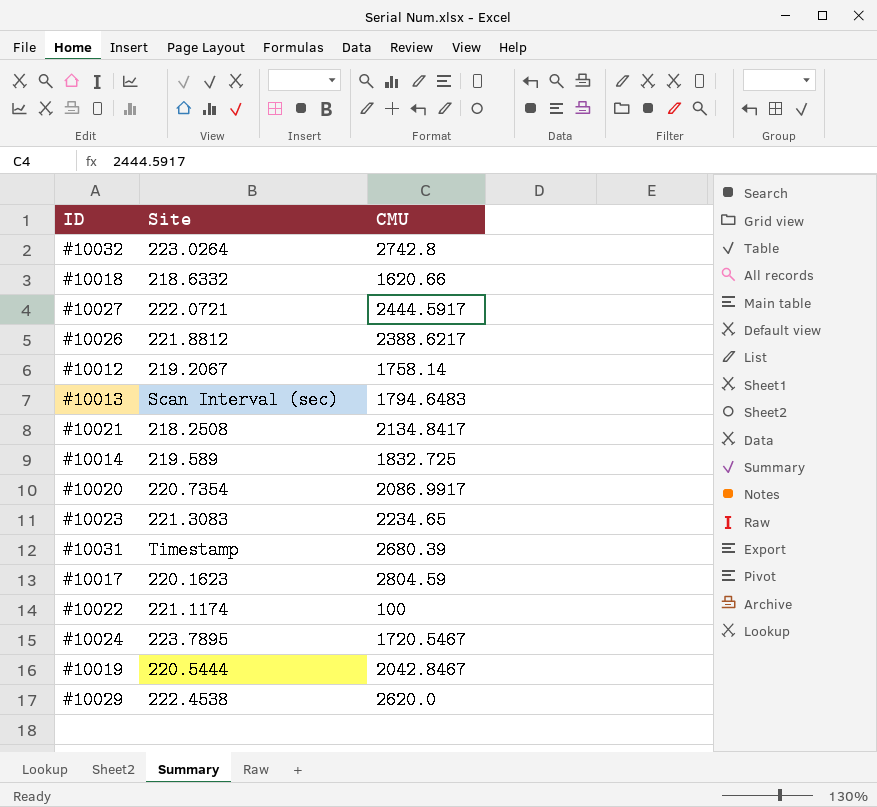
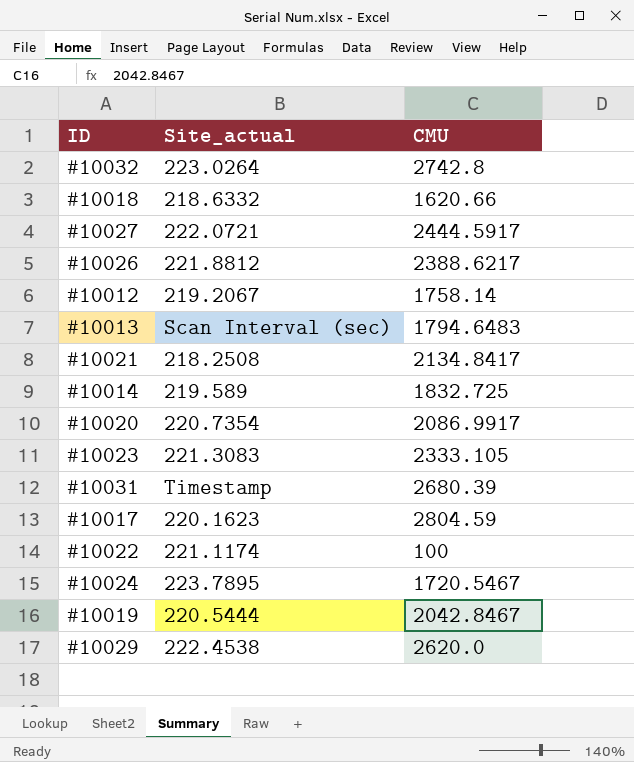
column name: Site -> Site_actual
#10023 | CMU: 2234.65 -> 2333.105

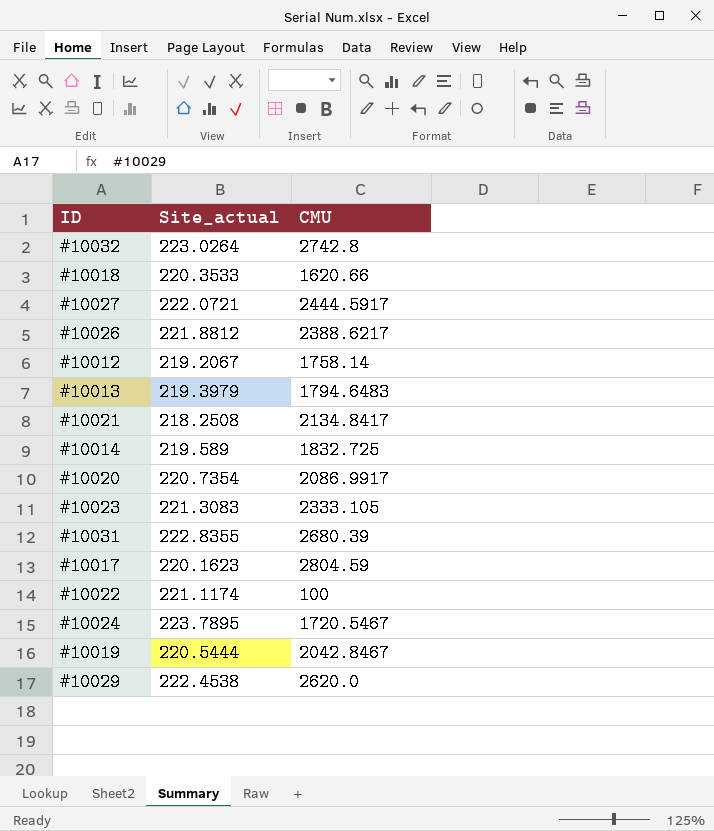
#10018 | Site_actual: 218.6332 -> 220.3533
#10013 | Site_actual: Scan Interval (sec) -> 219.3979
#10031 | Site_actual: Timestamp -> 222.8355

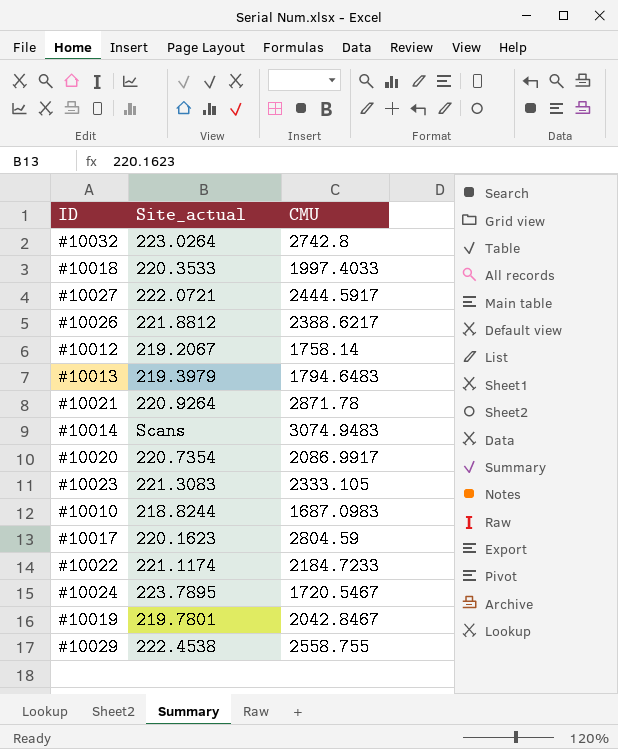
row #10031: 222.8355 | 2680.39 -> none
#10018 | CMU: 1620.66 -> 1997.4033
#10021 | Site_actual: 218.2508 -> 220.9264
#10021 | CMU: 2134.8417 -> 2871.78
#10014 | Site_actual: 219.589 -> Scans
#10014 | CMU: 1832.725 -> 3074.9483
row #10010: none -> 218.8244 | 1687.0983
#10022 | CMU: 100 -> 2184.7233
#10019 | Site_actual: 220.5444 -> 219.7801
#10029 | CMU: 2620.0 -> 2558.755

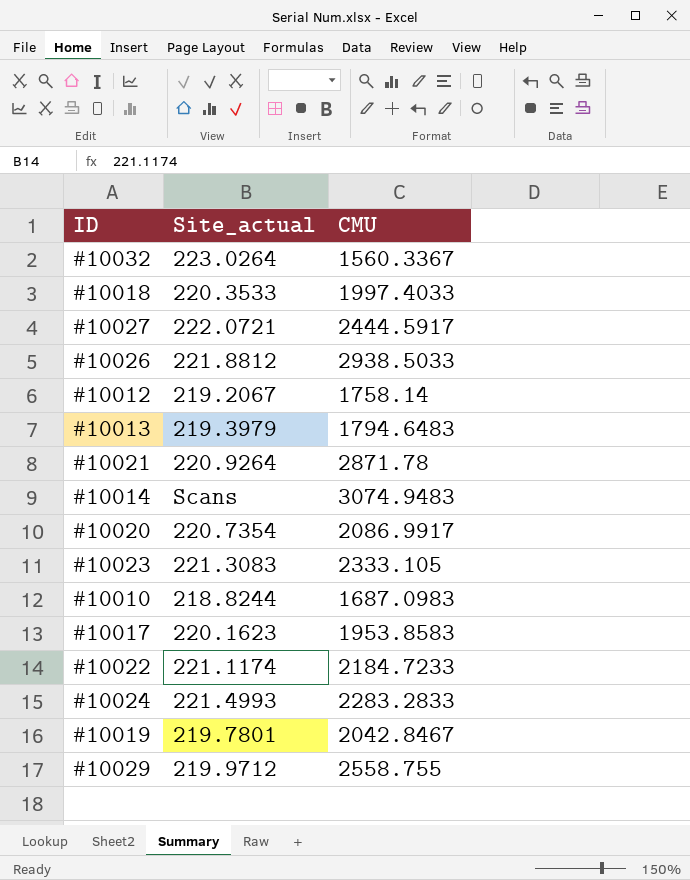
#10032 | CMU: 2742.8 -> 1560.3367
#10026 | CMU: 2388.6217 -> 2938.5033
#10017 | CMU: 2804.59 -> 1953.8583
#10024 | Site_actual: 223.7895 -> 221.4993
#10024 | CMU: 1720.5467 -> 2283.2833
#10029 | Site_actual: 222.4538 -> 219.9712

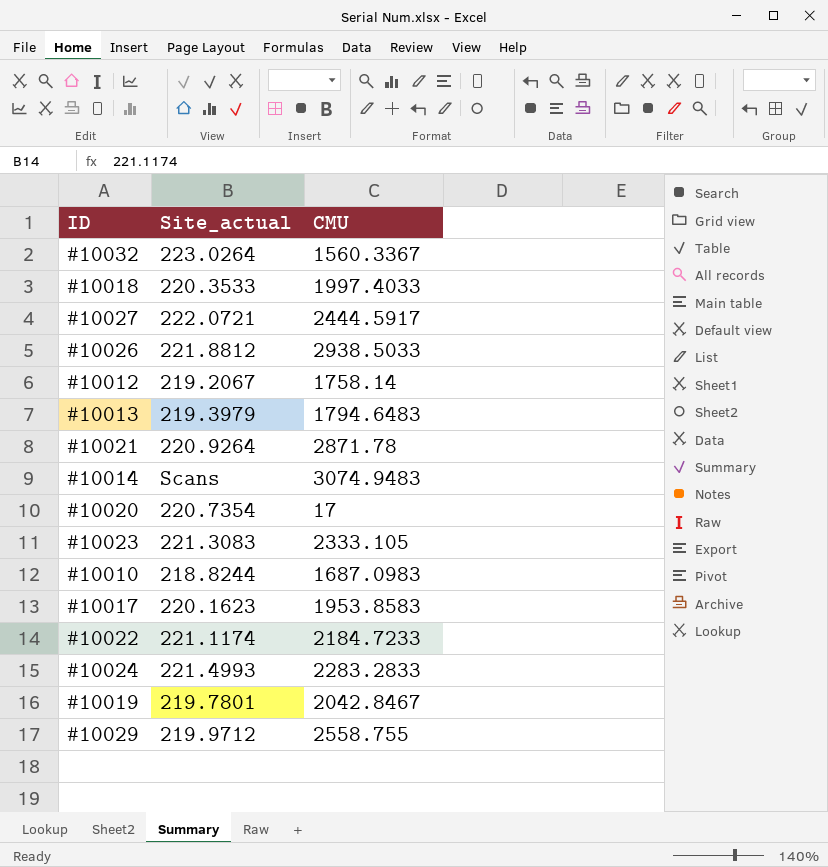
#10020 | CMU: 2086.9917 -> 17

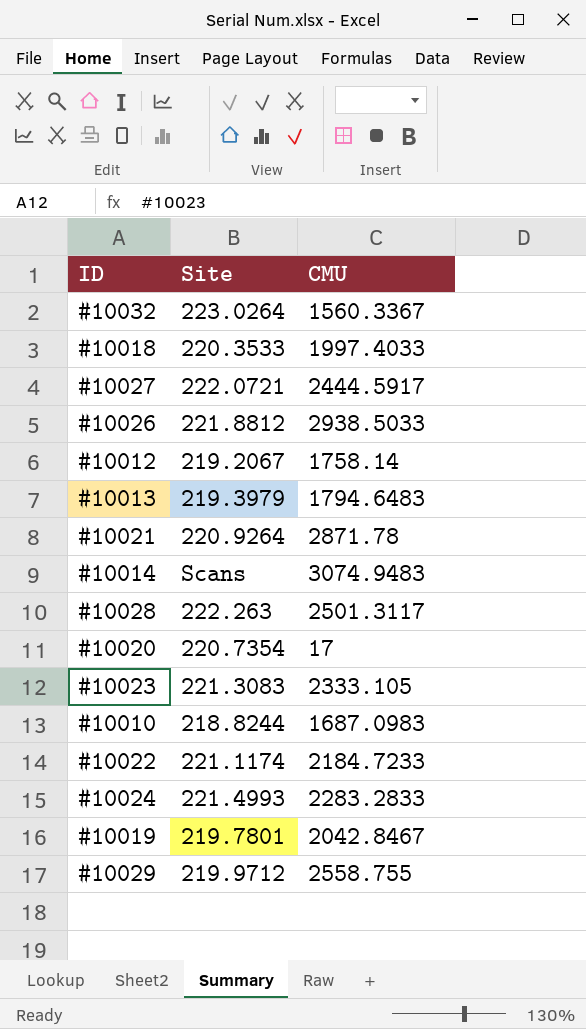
column name: Site_actual -> Site
row #10017: 220.1623 | 1953.8583 -> none
row #10028: none -> 222.263 | 2501.3117

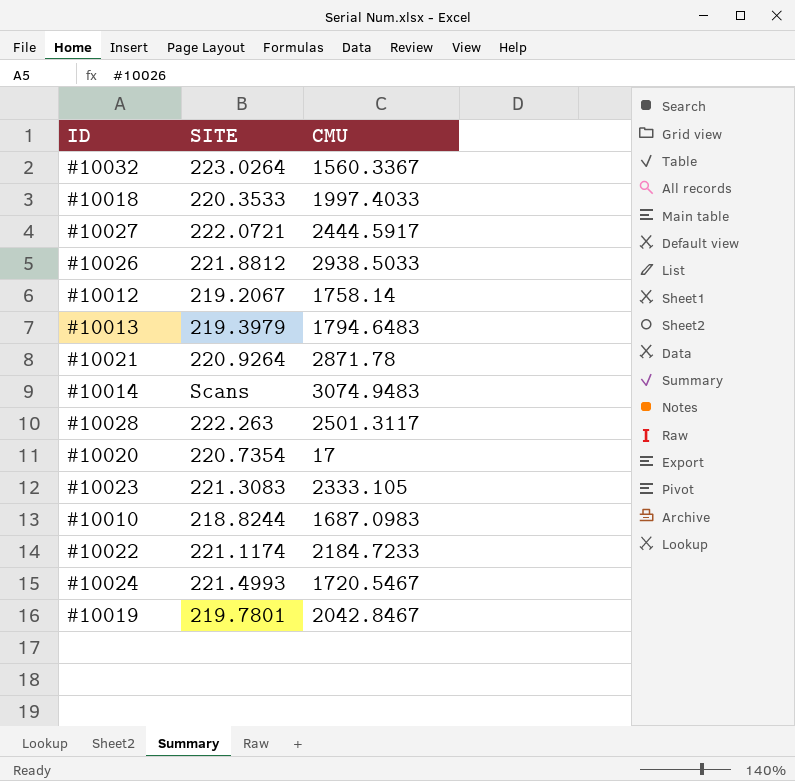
column name: Site -> SITE
row #10029: 219.9712 | 2558.755 -> none
#10024 | CMU: 2283.2833 -> 1720.5467

